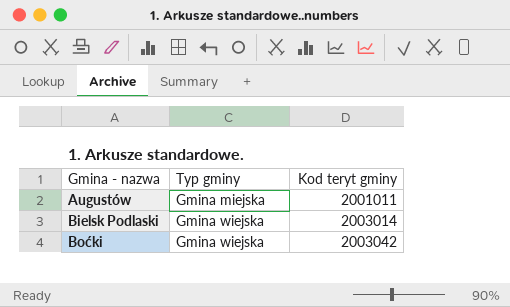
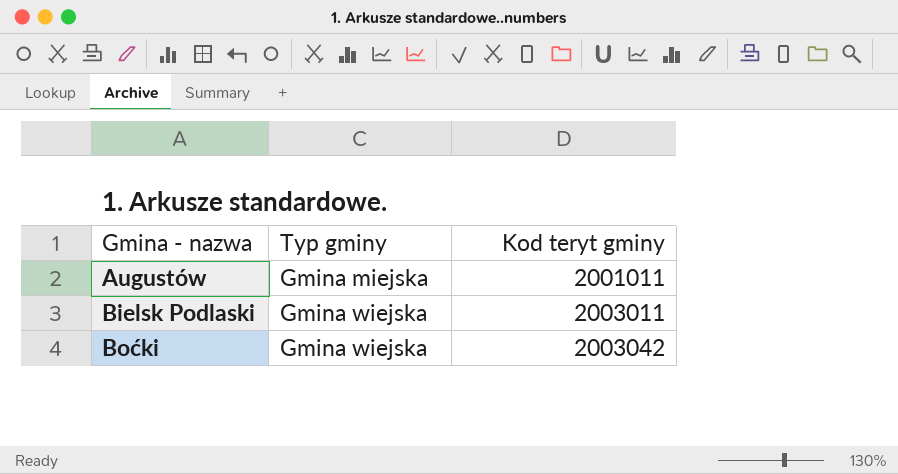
Bielsk Podlaski | Kod teryt gminy: 2003014 -> 2003011

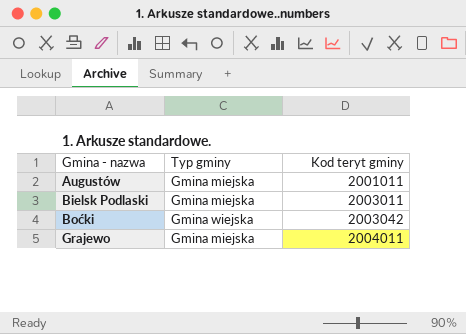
Bielsk Podlaski | Typ gminy: Gmina wiejska -> Gmina miejska
row Grajewo: none -> Gmina miejska | 2004011

